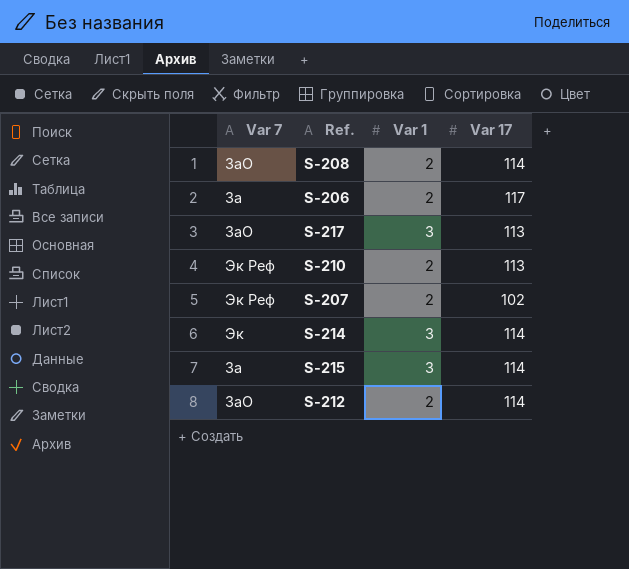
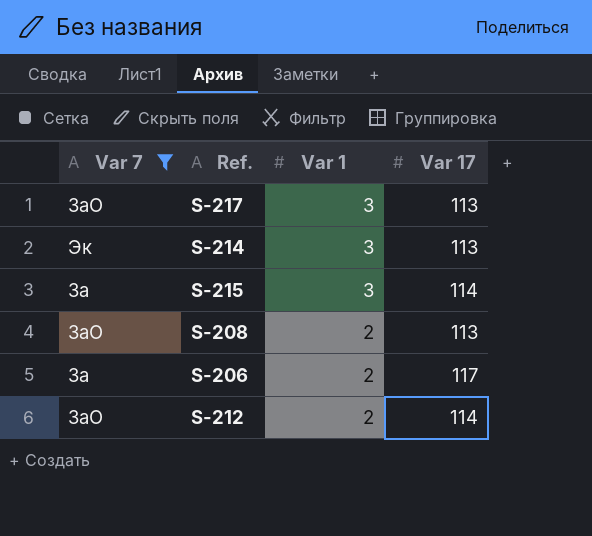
filter: none -> Var 7 != Эк Реф
row order: none -> Var 1 descending
S-214 | Var 17: 114 -> 113
S-208 | Var 17: 114 -> 113

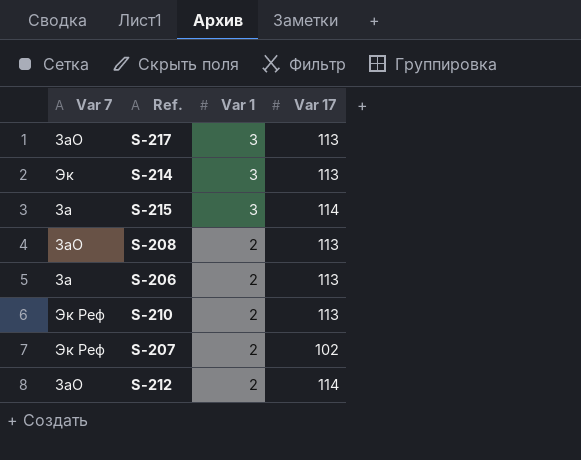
filter: Var 7 != Эк Реф -> none
S-206 | Var 17: 117 -> 113

